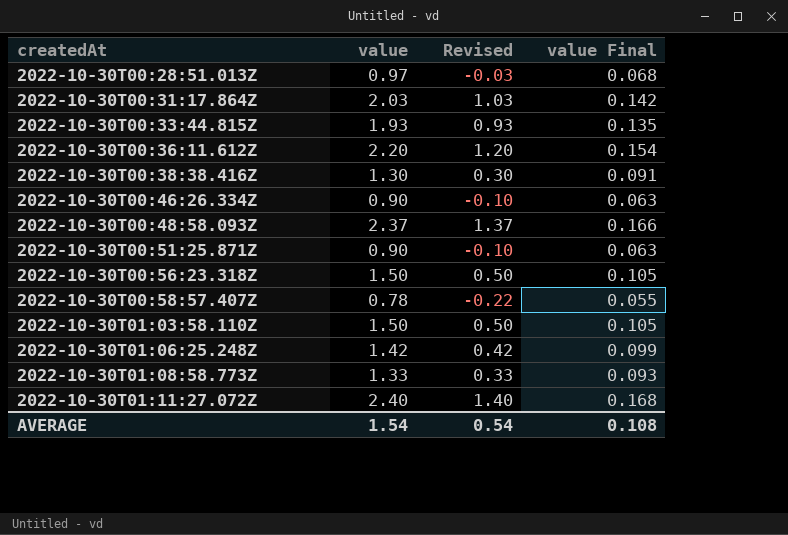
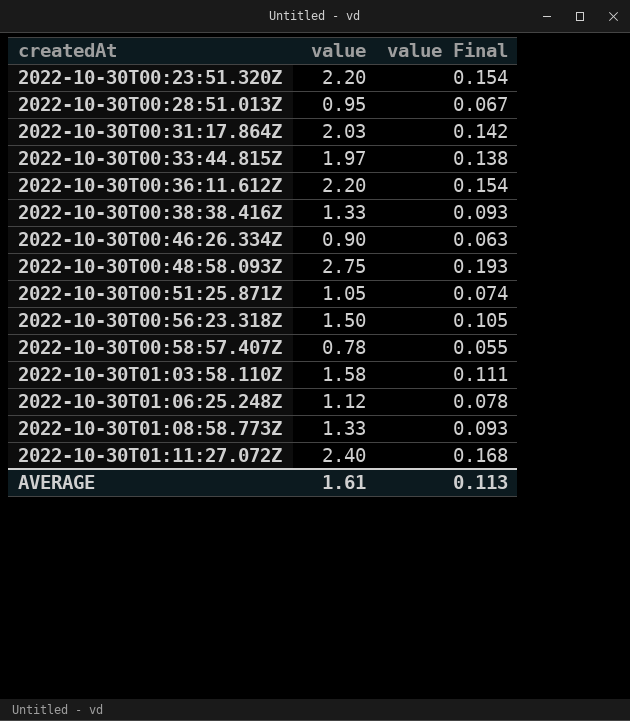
column Revised | formula: [value] - 1 -> none
row 2022-10-30T00:23:51.320Z: none -> 2.20 | 0.154
2022-10-30T00:28:51.013Z | value: 0.97 -> 0.95
2022-10-30T00:28:51.013Z | value Final: 0.068 -> 0.067
2022-10-30T00:33:44.815Z | value: 1.93 -> 1.97
2022-10-30T00:33:44.815Z | value Final: 0.135 -> 0.138
2022-10-30T00:38:38.416Z | value: 1.30 -> 1.33
2022-10-30T00:38:38.416Z | value Final: 0.091 -> 0.093
2022-10-30T00:48:58.093Z | value: 2.37 -> 2.75
2022-10-30T00:48:58.093Z | value Final: 0.166 -> 0.193
2022-10-30T00:51:25.871Z | value: 0.90 -> 1.05
2022-10-30T00:51:25.871Z | value Final: 0.063 -> 0.074
2022-10-30T01:03:58.110Z | value: 1.50 -> 1.58
2022-10-30T01:03:58.110Z | value Final: 0.105 -> 0.111
2022-10-30T01:06:25.248Z | value: 1.42 -> 1.12
2022-10-30T01:06:25.248Z | value Final: 0.099 -> 0.078
AVERAGE | value: 1.54 -> 1.61
AVERAGE | value Final: 0.108 -> 0.113

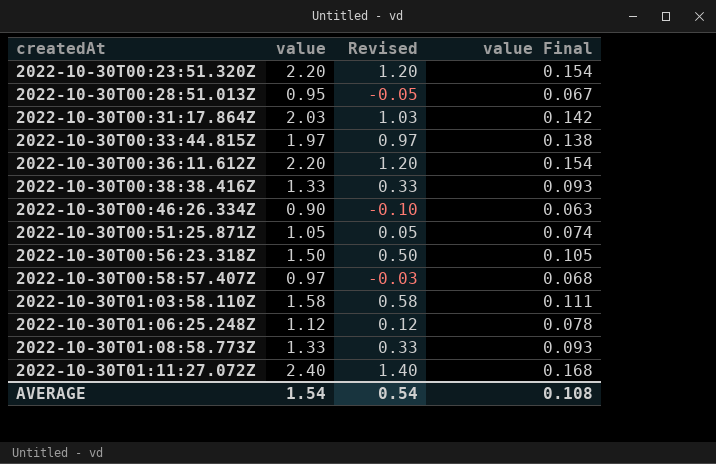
column Revised | formula: none -> [value] - 1
row 2022-10-30T00:48:58.093Z: 2.75 | 0.193 -> none
2022-10-30T00:58:57.407Z | value: 0.78 -> 0.97
2022-10-30T00:58:57.407Z | value Final: 0.055 -> 0.068
AVERAGE | value: 1.61 -> 1.54
AVERAGE | value Final: 0.113 -> 0.108

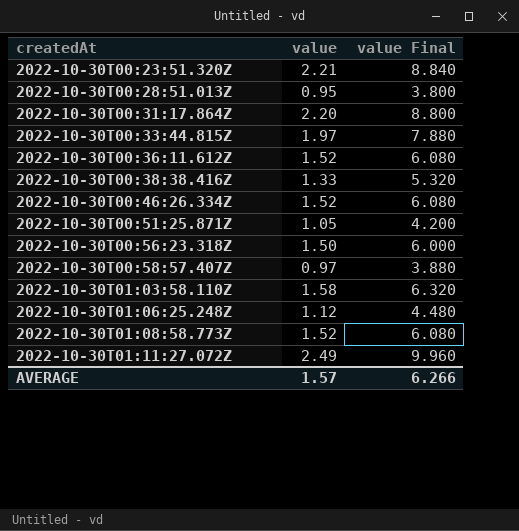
column Revised | formula: [value] - 1 -> none
column value Final | formula: [value] * 0.07 -> [value] * 4
2022-10-30T00:23:51.320Z | value: 2.20 -> 2.21
2022-10-30T00:31:17.864Z | value: 2.03 -> 2.20
2022-10-30T00:36:11.612Z | value: 2.20 -> 1.52
2022-10-30T00:46:26.334Z | value: 0.90 -> 1.52
2022-10-30T01:08:58.773Z | value: 1.33 -> 1.52
2022-10-30T01:11:27.072Z | value: 2.40 -> 2.49
AVERAGE | value: 1.54 -> 1.57
AVERAGE | value Final: 0.108 -> 6.266

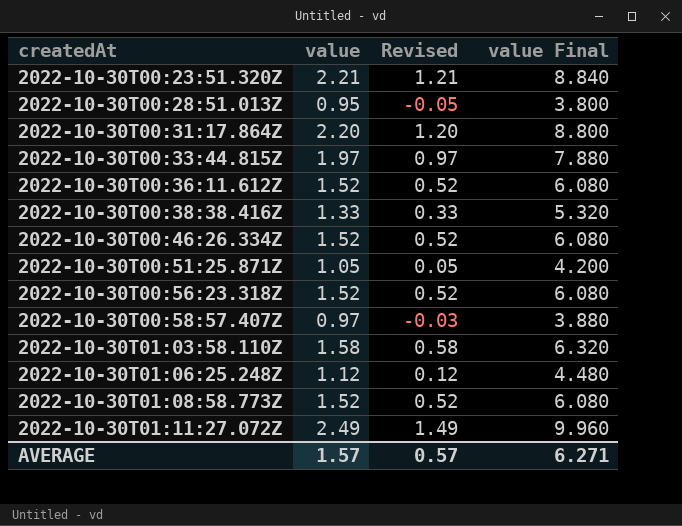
column Revised | formula: none -> [value] - 1
2022-10-30T00:56:23.318Z | value: 1.50 -> 1.52
2022-10-30T00:56:23.318Z | value Final: 6.000 -> 6.080
AVERAGE | value Final: 6.266 -> 6.271

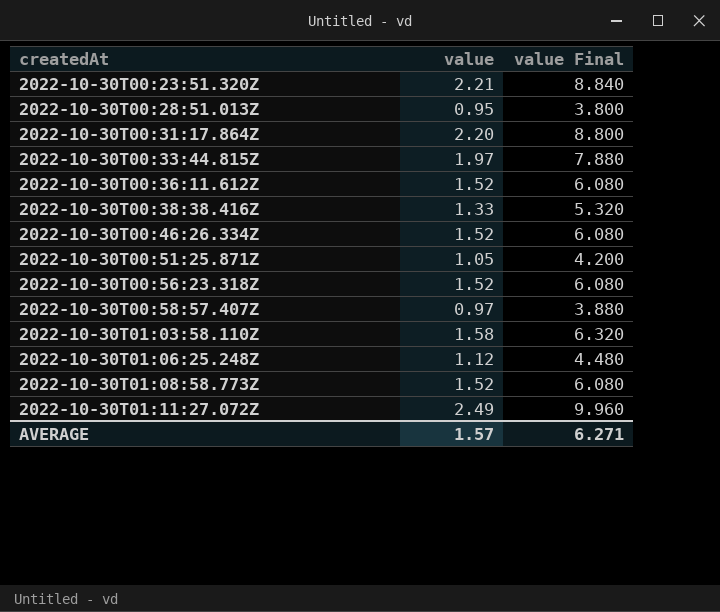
column Revised | formula: [value] - 1 -> none

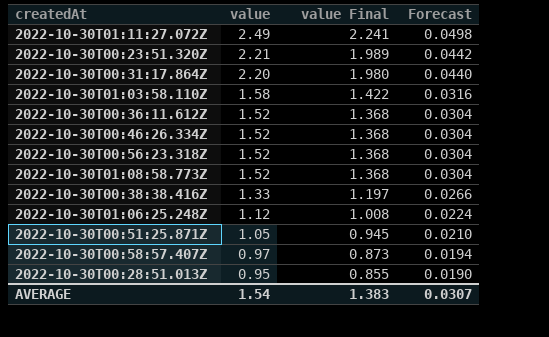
row order: createdAt ascending -> value descending
column value Final | formula: [value] * 4 -> [value] * 0.9
column Forecast | formula: none -> [value] * 0.02
row 2022-10-30T00:33:44.815Z: 1.97 | 7.880 -> none
AVERAGE | value: 1.57 -> 1.54
AVERAGE | value Final: 6.271 -> 1.383

